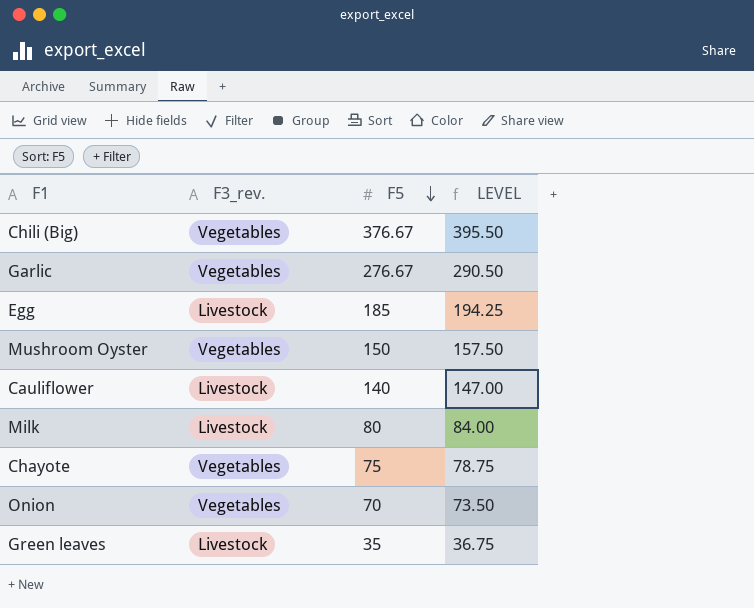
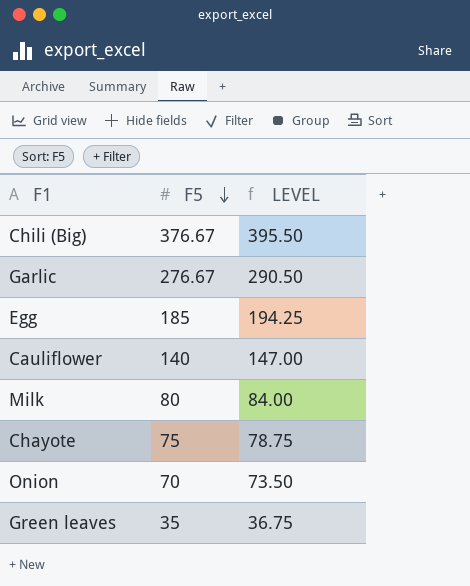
column F3_rev. | position: 2 -> none
row Mushroom Oyster: Vegetables | 150 | 157.50 -> none

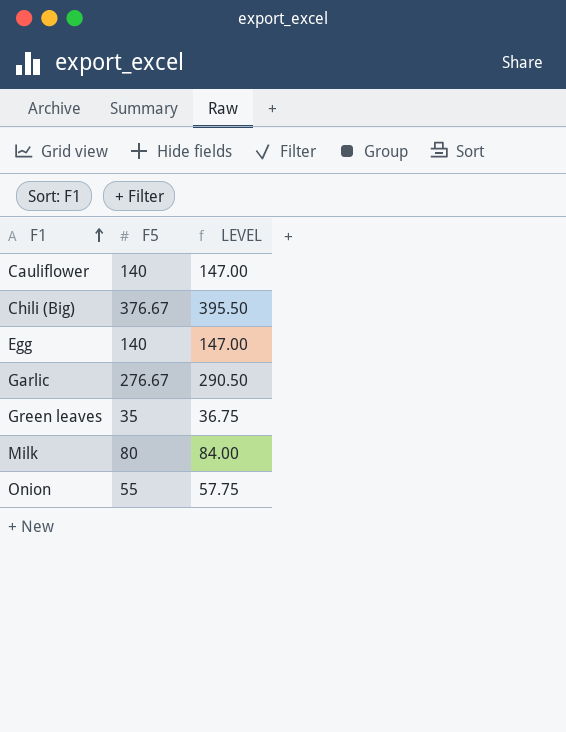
row order: F5 descending -> F1 ascending
row Chayote: 75 | 78.75 -> none
Egg | F5: 185 -> 140
Egg | LEVEL: 194.25 -> 147.00
Onion | F5: 70 -> 55
Onion | LEVEL: 73.50 -> 57.75

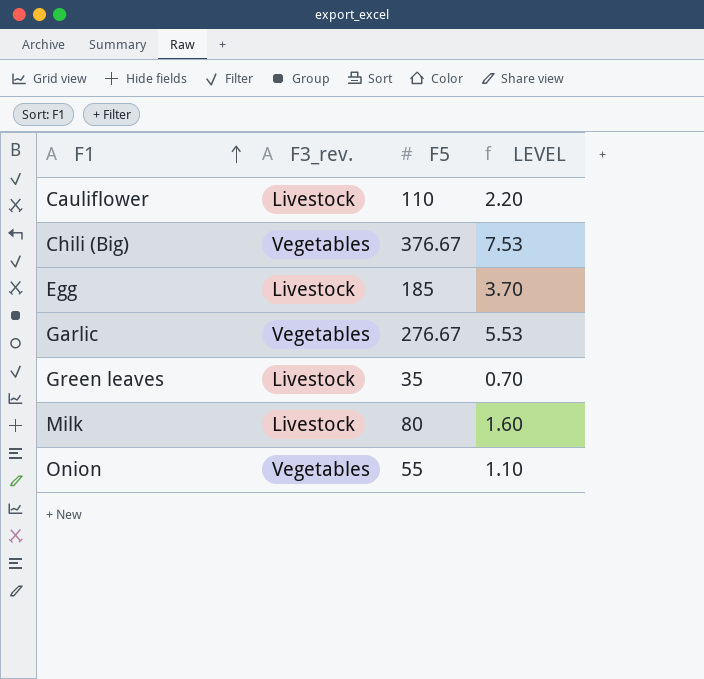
column F3_rev. | position: none -> 2
column LEVEL | formula: [F5] * 1.05 -> [F5] * 0.02
Cauliflower | F5: 140 -> 110
Egg | F5: 140 -> 185

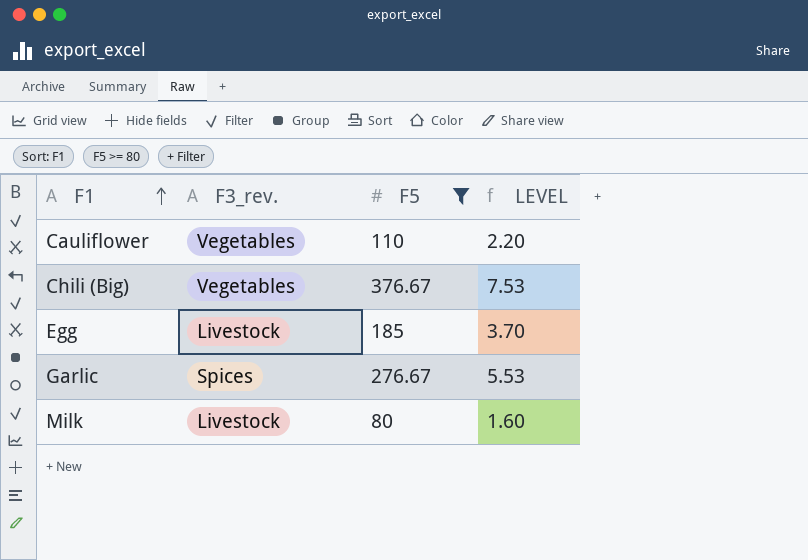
filter: none -> F5 >= 80
Cauliflower | F3_rev.: Livestock -> Vegetables
Garlic | F3_rev.: Vegetables -> Spices

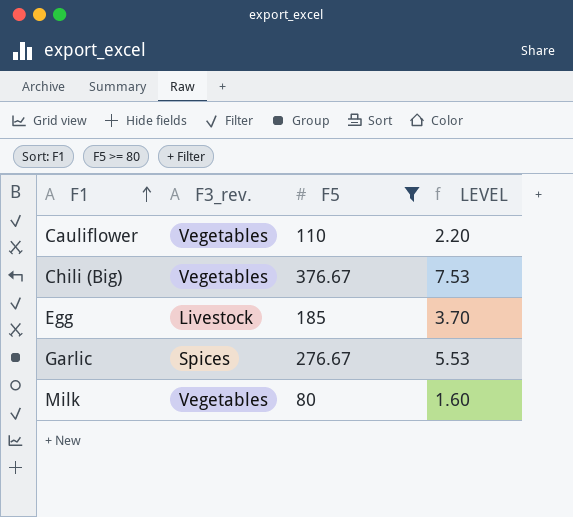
Milk | F3_rev.: Livestock -> Vegetables

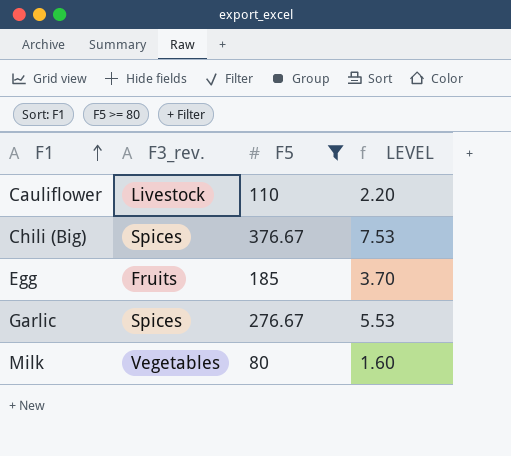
Cauliflower | F3_rev.: Vegetables -> Livestock
Chili (Big) | F3_rev.: Vegetables -> Spices
Egg | F3_rev.: Livestock -> Fruits

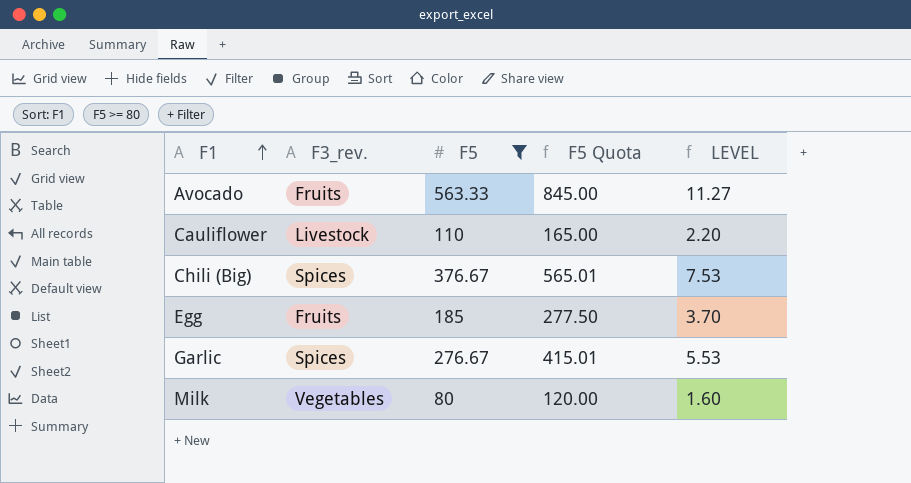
column F5 Quota | formula: none -> [F5] * 1.5
row Avocado: none -> Fruits | 563.33 | 845.00 | 11.27

